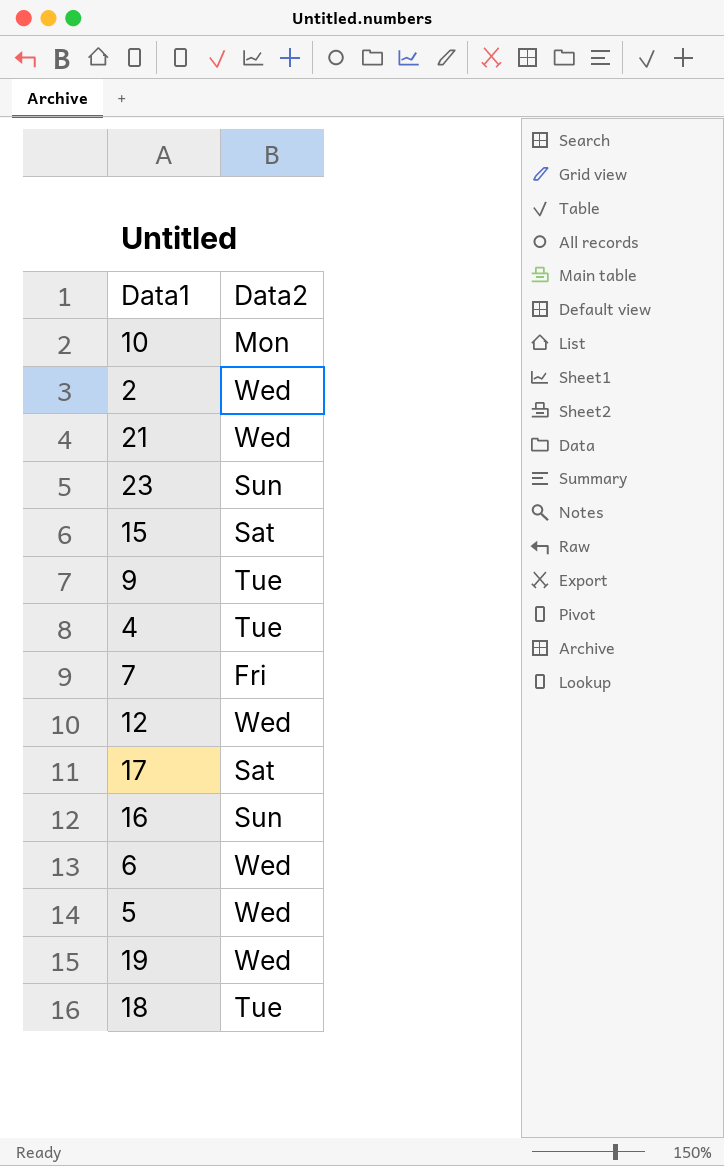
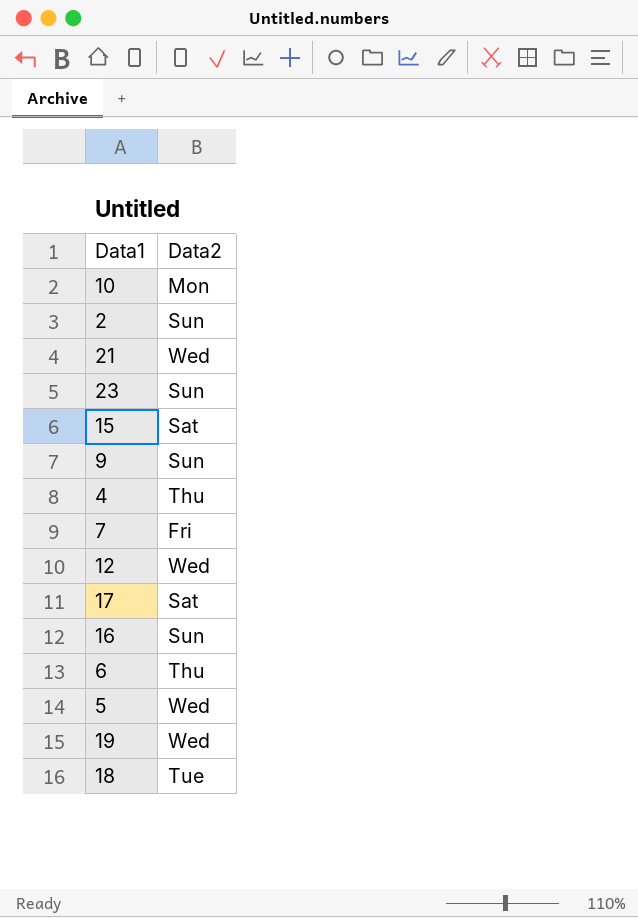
2 | Data2: Wed -> Sun
9 | Data2: Tue -> Sun
4 | Data2: Tue -> Thu
6 | Data2: Wed -> Thu

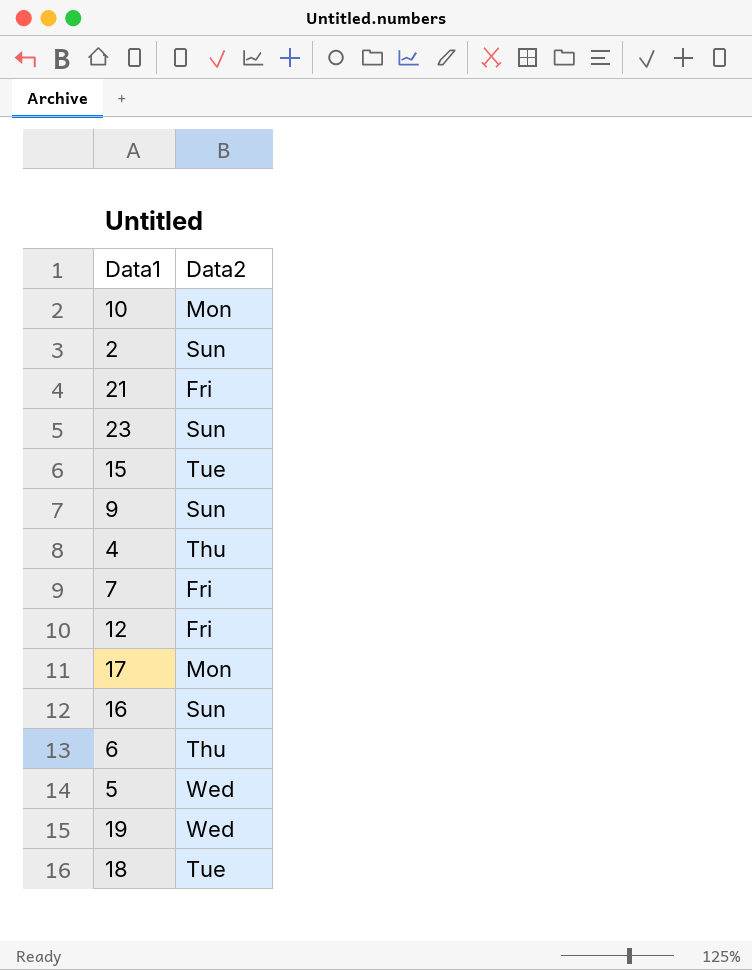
21 | Data2: Wed -> Fri
15 | Data2: Sat -> Tue
12 | Data2: Wed -> Fri
17 | Data2: Sat -> Mon

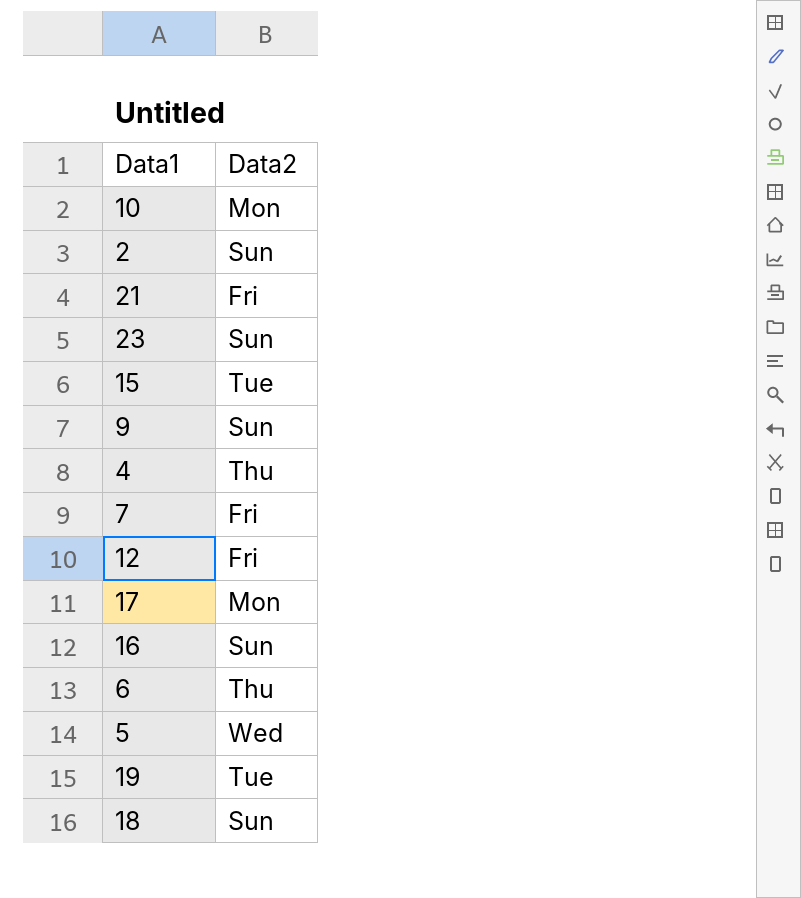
19 | Data2: Wed -> Tue
18 | Data2: Tue -> Sun

